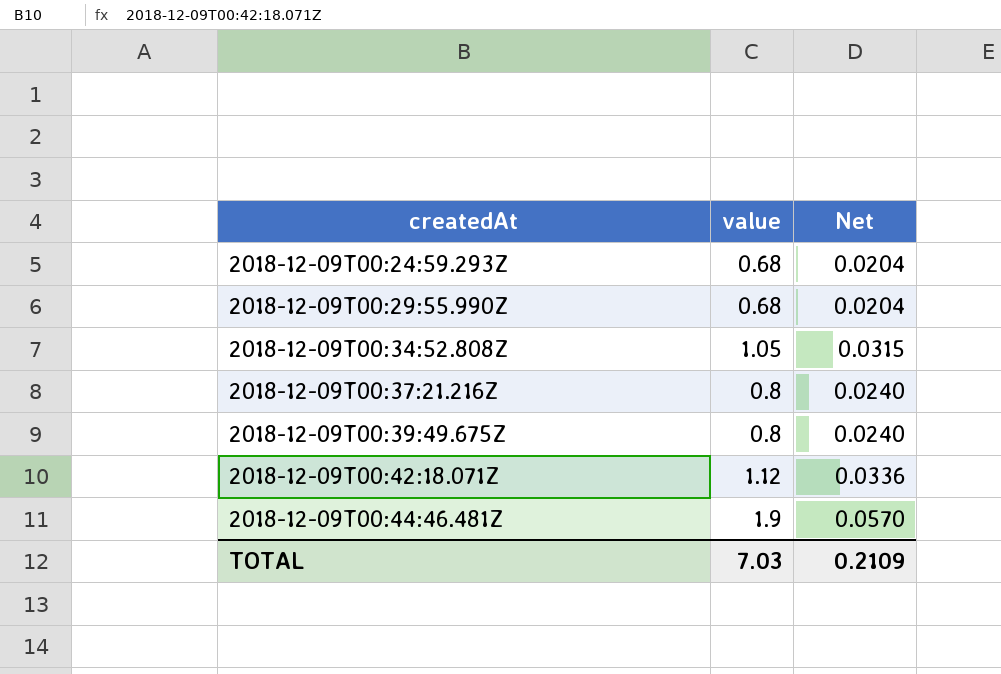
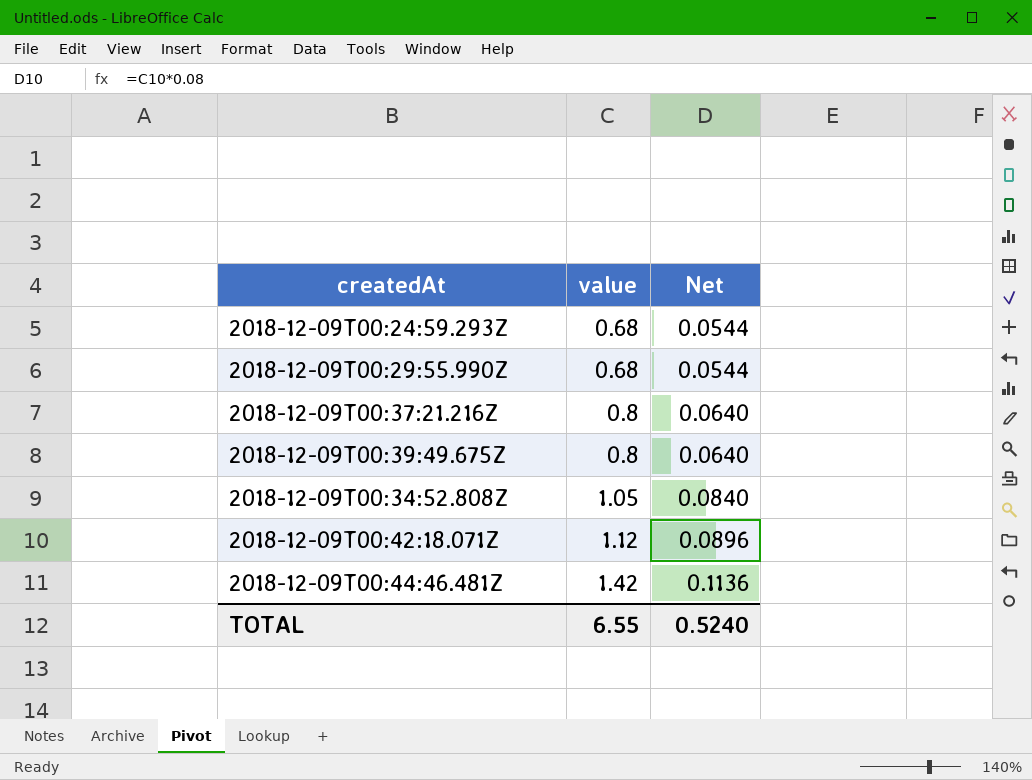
row order: createdAt ascending -> value ascending
column Net | formula: [value] * 0.03 -> [value] * 0.08
2018-12-09T00:44:46.481Z | value: 1.9 -> 1.42
TOTAL | value: 7.03 -> 6.55
TOTAL | Net: 0.2109 -> 0.5240

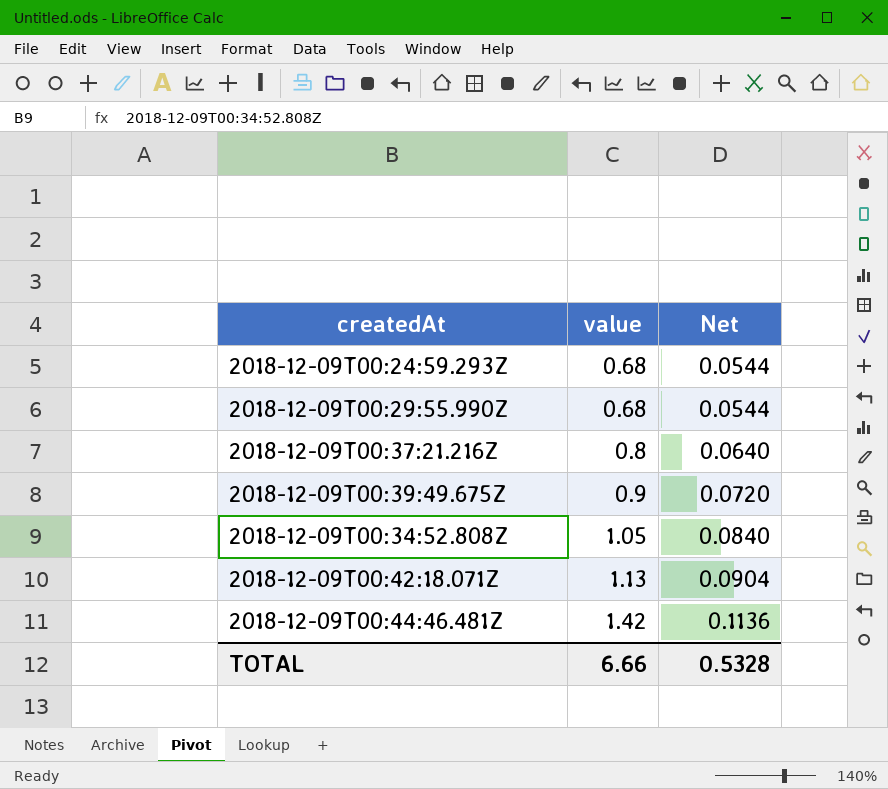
2018-12-09T00:39:49.675Z | value: 0.8 -> 0.9
2018-12-09T00:39:49.675Z | Net: 0.0640 -> 0.0720
2018-12-09T00:42:18.071Z | value: 1.12 -> 1.13
2018-12-09T00:42:18.071Z | Net: 0.0896 -> 0.0904
TOTAL | value: 6.55 -> 6.66
TOTAL | Net: 0.5240 -> 0.5328

